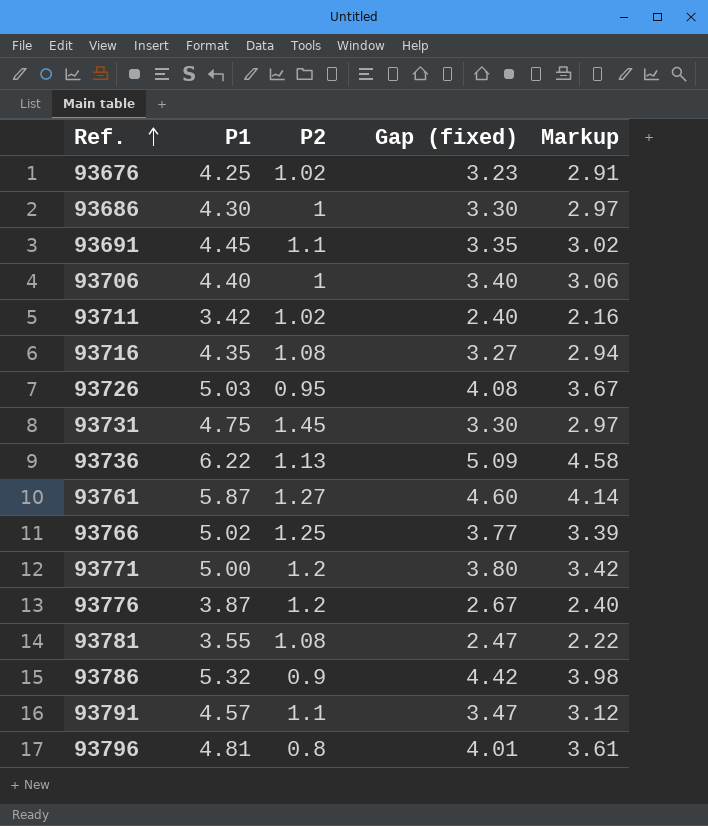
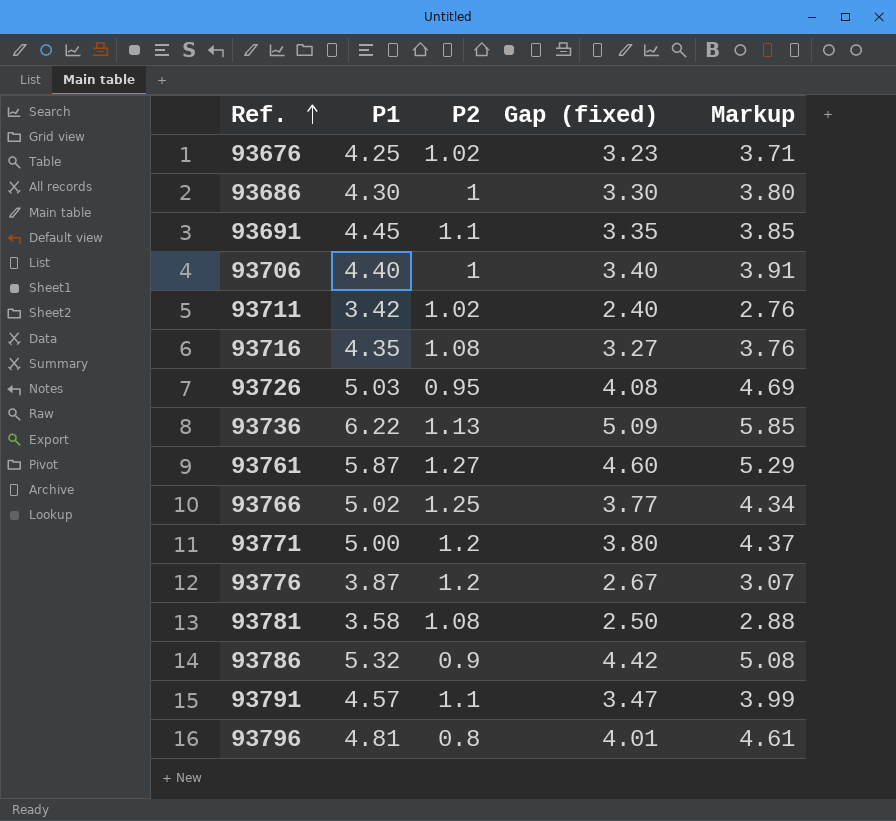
column Markup | formula: [Gap (fixed)] * 0.9 -> [Gap (fixed)] * 1.15
row 93731: 4.75 | 1.45 | 3.30 | 2.97 -> none
93781 | P1: 3.55 -> 3.58
93781 | Gap (fixed): 2.47 -> 2.50

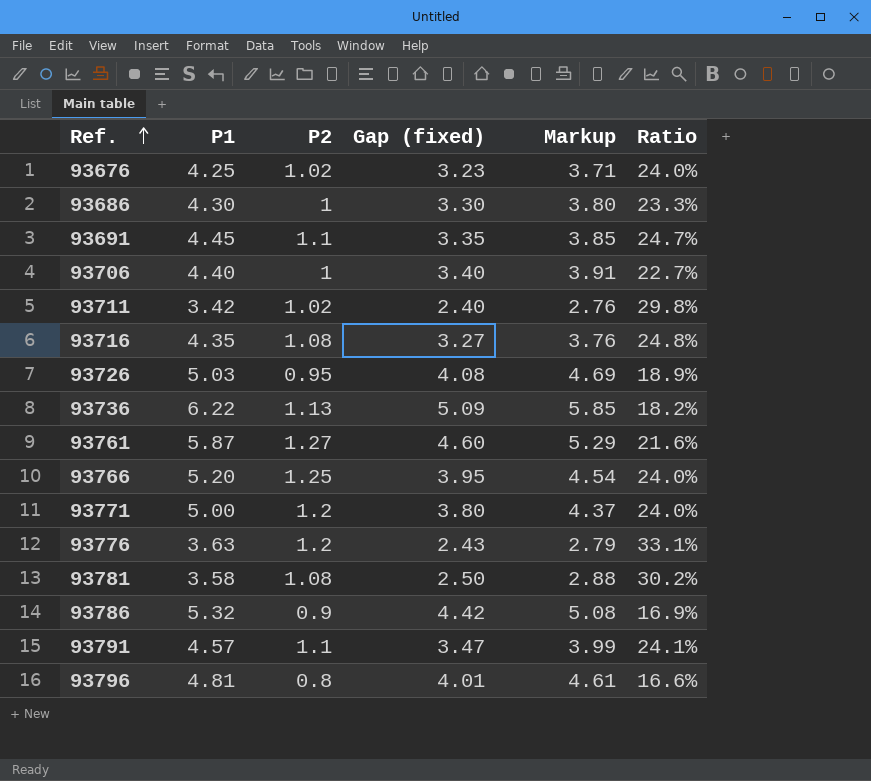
column Ratio | formula: none -> [P2] / [P1]
93766 | P1: 5.02 -> 5.20
93766 | Gap (fixed): 3.77 -> 3.95
93766 | Markup: 4.34 -> 4.54
93776 | P1: 3.87 -> 3.63
93776 | Gap (fixed): 2.67 -> 2.43
93776 | Markup: 3.07 -> 2.79

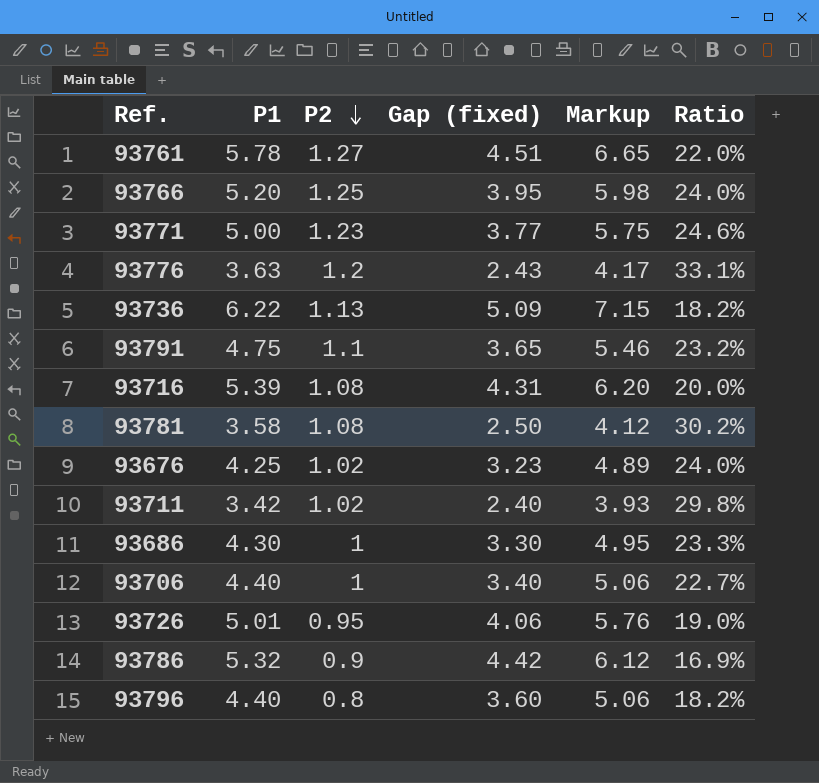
row order: Ref. ascending -> P2 descending
column Markup | formula: [Gap (fixed)] * 1.15 -> [P1] * 1.15
row 93691: 4.45 | 1.1 | 3.35 | 3.85 | 24.7% -> none
93761 | P1: 5.87 -> 5.78
93761 | Gap (fixed): 4.60 -> 4.51
93761 | Ratio: 21.6% -> 22.0%
93771 | P2: 1.2 -> 1.23
93771 | Gap (fixed): 3.80 -> 3.77
93771 | Ratio: 24.0% -> 24.6%
93791 | P1: 4.57 -> 4.75
93791 | Gap (fixed): 3.47 -> 3.65
93791 | Ratio: 24.1% -> 23.2%
93716 | P1: 4.35 -> 5.39
93716 | Gap (fixed): 3.27 -> 4.31
93716 | Ratio: 24.8% -> 20.0%
93726 | P1: 5.03 -> 5.01
93726 | Gap (fixed): 4.08 -> 4.06
93726 | Ratio: 18.9% -> 19.0%
93796 | P1: 4.81 -> 4.40
93796 | Gap (fixed): 4.01 -> 3.60
93796 | Ratio: 16.6% -> 18.2%

